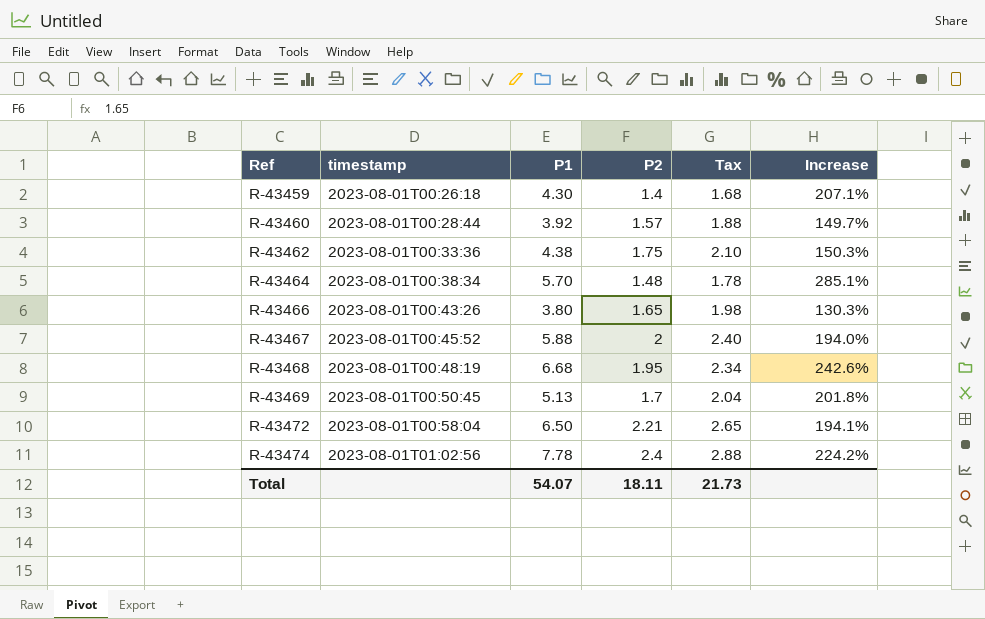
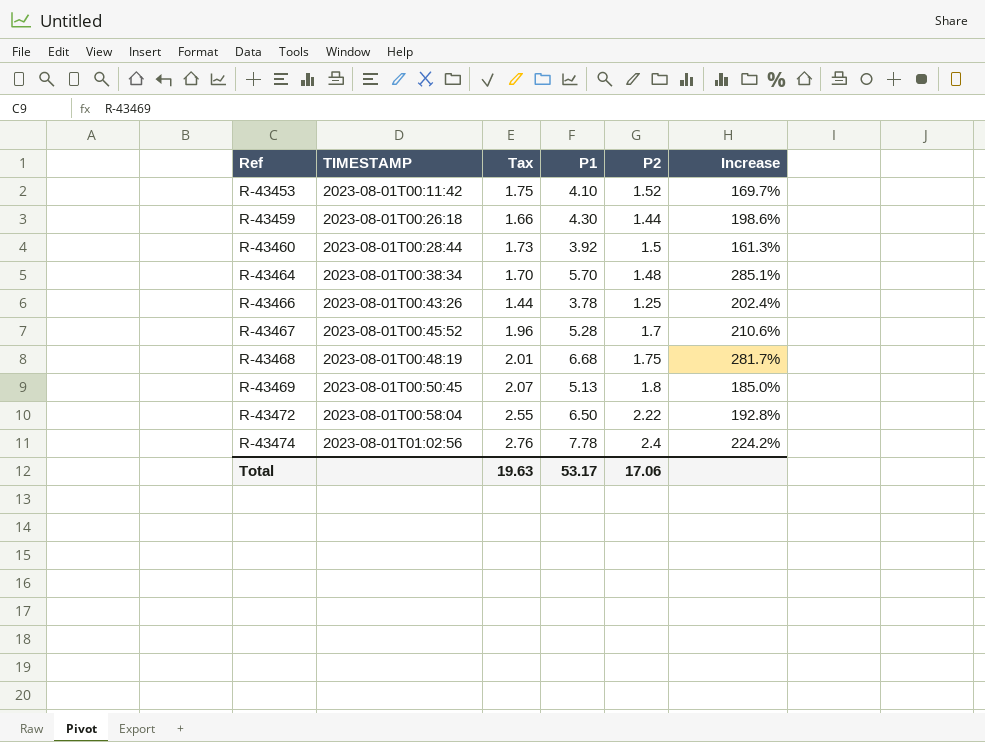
column name: timestamp -> TIMESTAMP
column Tax | formula: [P2] * 1.2 -> [P2] * 1.15
column Tax | position: 5 -> 3
row R-43462: 2023-08-01T00:33:36 | 4.38 | 1.75 | 2.10 | 150.3% -> none
row R-43453: none -> 2023-08-01T00:11:42 | 1.75 | 4.10 | 1.52 | 169.7%
R-43459 | P2: 1.4 -> 1.44
R-43459 | Increase: 207.1% -> 198.6%
R-43460 | P2: 1.57 -> 1.5
R-43460 | Increase: 149.7% -> 161.3%
R-43466 | P1: 3.80 -> 3.78
R-43466 | P2: 1.65 -> 1.25
R-43466 | Increase: 130.3% -> 202.4%
R-43467 | P1: 5.88 -> 5.28
R-43467 | P2: 2 -> 1.7
R-43467 | Increase: 194.0% -> 210.6%
R-43468 | P2: 1.95 -> 1.75
R-43468 | Increase: 242.6% -> 281.7%
R-43469 | P2: 1.7 -> 1.8
R-43469 | Increase: 201.8% -> 185.0%
R-43472 | P2: 2.21 -> 2.22
R-43472 | Increase: 194.1% -> 192.8%
Total | Tax: 21.73 -> 19.63
Total | P1: 54.07 -> 53.17
Total | P2: 18.11 -> 17.06

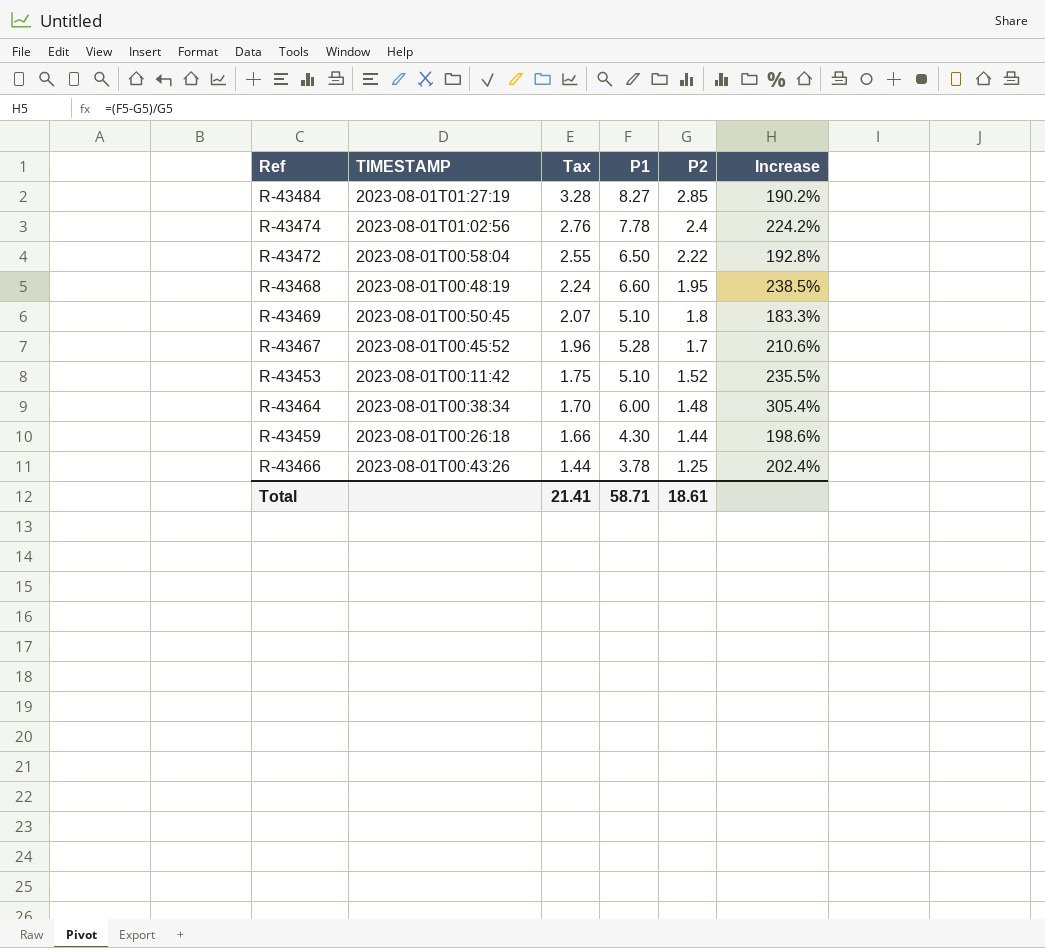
row order: Ref ascending -> Tax descending
row R-43460: 2023-08-01T00:28:44 | 1.73 | 3.92 | 1.5 | 161.3% -> none
row R-43484: none -> 2023-08-01T01:27:19 | 3.28 | 8.27 | 2.85 | 190.2%
R-43468 | Tax: 2.01 -> 2.24
R-43468 | P1: 6.68 -> 6.60
R-43468 | P2: 1.75 -> 1.95
R-43468 | Increase: 281.7% -> 238.5%
R-43469 | P1: 5.13 -> 5.10
R-43469 | Increase: 185.0% -> 183.3%
R-43453 | P1: 4.10 -> 5.10
R-43453 | Increase: 169.7% -> 235.5%
R-43464 | P1: 5.70 -> 6.00
R-43464 | Increase: 285.1% -> 305.4%
Total | Tax: 19.63 -> 21.41
Total | P1: 53.17 -> 58.71
Total | P2: 17.06 -> 18.61

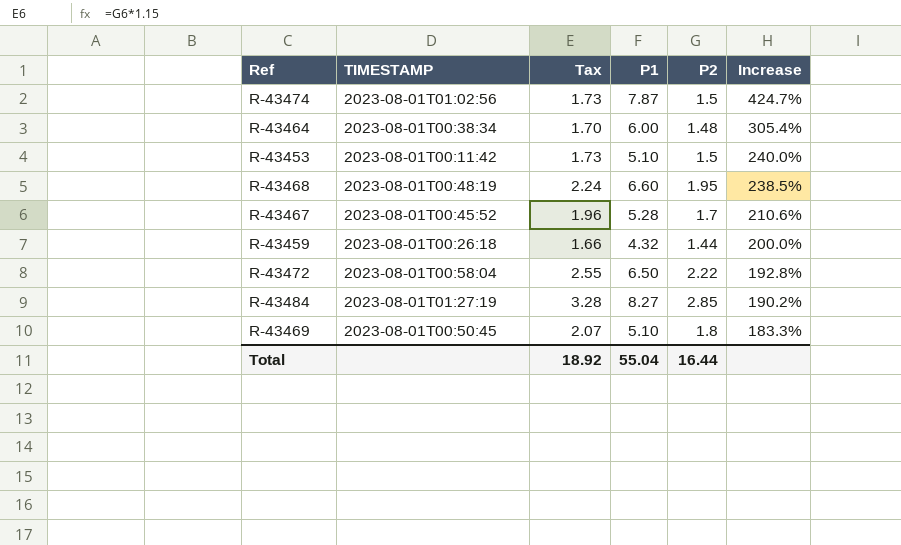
row order: Tax descending -> Increase descending
row R-43466: 2023-08-01T00:43:26 | 1.44 | 3.78 | 1.25 | 202.4% -> none
R-43474 | Tax: 2.76 -> 1.73
R-43474 | P1: 7.78 -> 7.87
R-43474 | P2: 2.4 -> 1.5
R-43474 | Increase: 224.2% -> 424.7%
R-43453 | Tax: 1.75 -> 1.73
R-43453 | P2: 1.52 -> 1.5
R-43453 | Increase: 235.5% -> 240.0%
R-43459 | P1: 4.30 -> 4.32
R-43459 | Increase: 198.6% -> 200.0%
Total | Tax: 21.41 -> 18.92
Total | P1: 58.71 -> 55.04
Total | P2: 18.61 -> 16.44

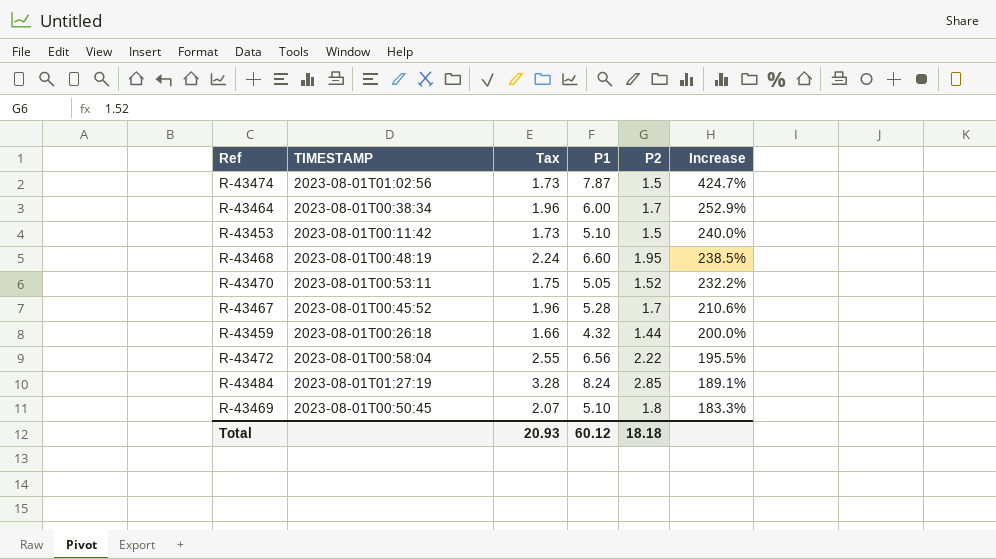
R-43464 | Tax: 1.70 -> 1.96
R-43464 | P2: 1.48 -> 1.7
R-43464 | Increase: 305.4% -> 252.9%
row R-43470: none -> 2023-08-01T00:53:11 | 1.75 | 5.05 | 1.52 | 232.2%
R-43472 | P1: 6.50 -> 6.56
R-43472 | Increase: 192.8% -> 195.5%
R-43484 | P1: 8.27 -> 8.24
R-43484 | Increase: 190.2% -> 189.1%
Total | Tax: 18.92 -> 20.93
Total | P1: 55.04 -> 60.12
Total | P2: 16.44 -> 18.18

